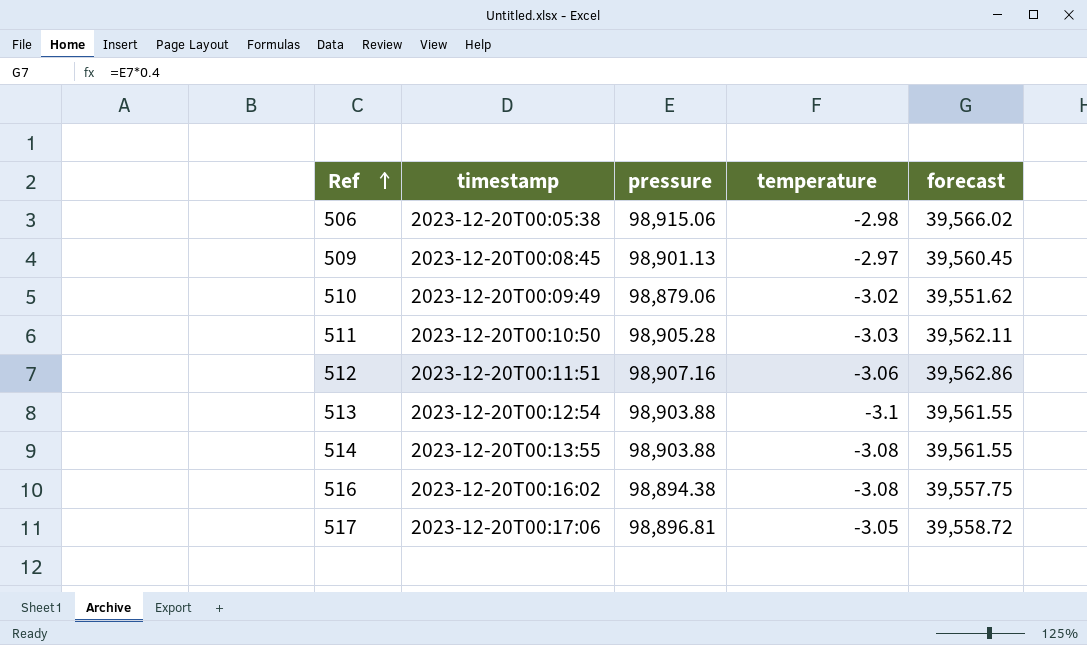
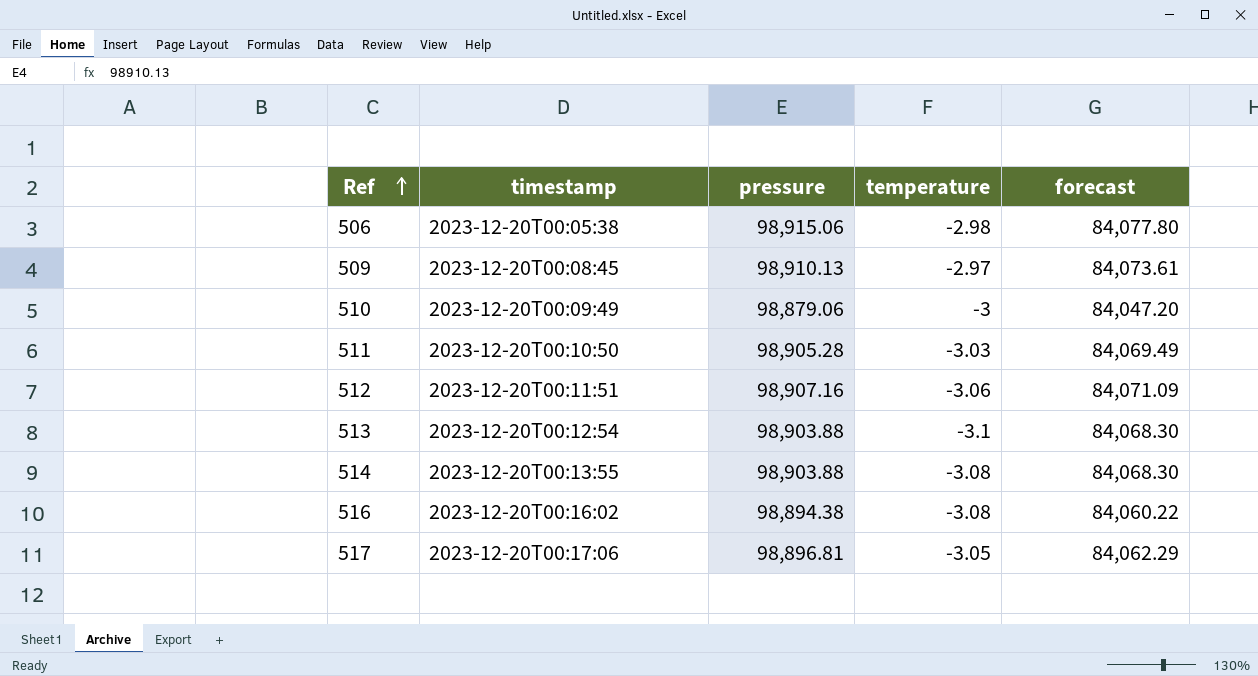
column forecast | formula: [pressure] * 0.4 -> [pressure] * 0.85
509 | pressure: 98,901.13 -> 98,910.13
510 | temperature: -3.02 -> -3

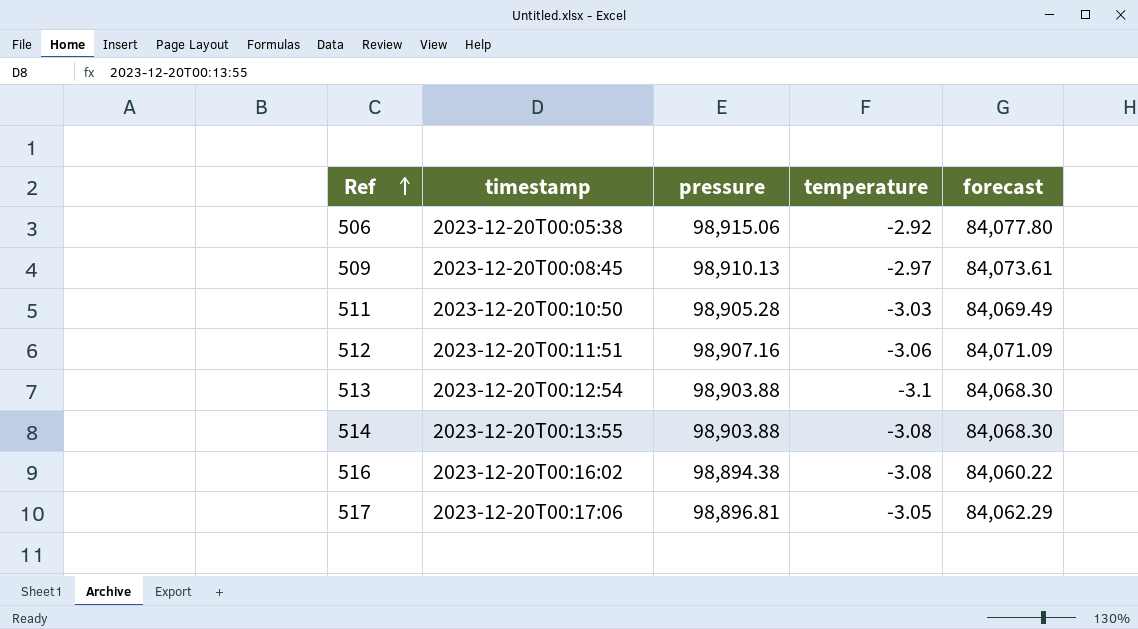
row 510: 2023-12-20T00:09:49 | 98,879.06 | -3 | 84,047.20 -> none
506 | temperature: -2.98 -> -2.92

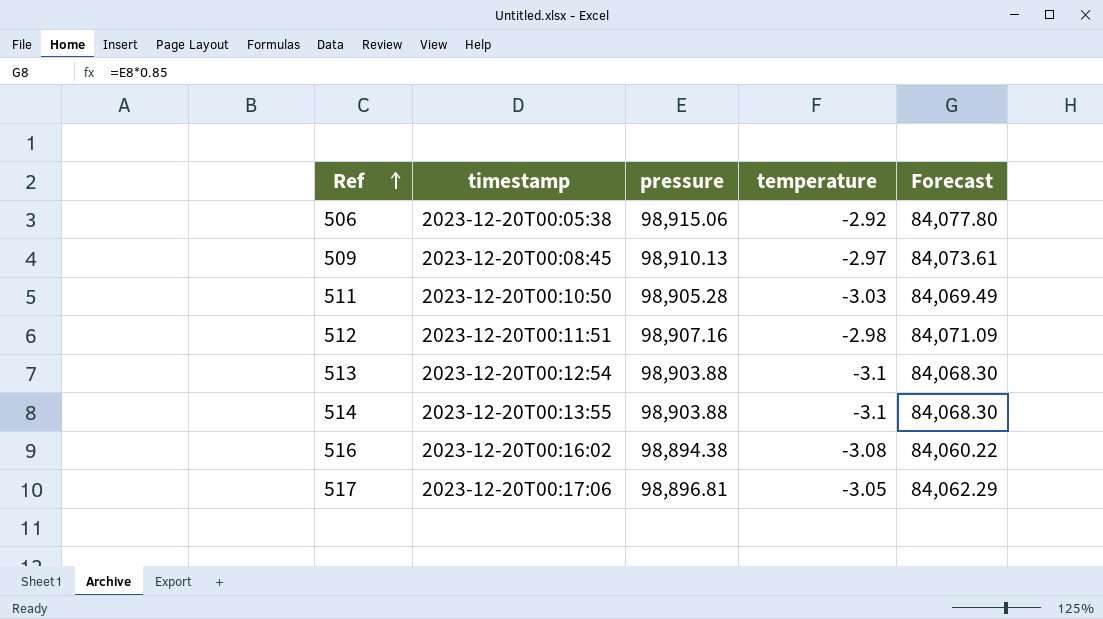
column name: forecast -> Forecast
512 | temperature: -3.06 -> -2.98
514 | temperature: -3.08 -> -3.1

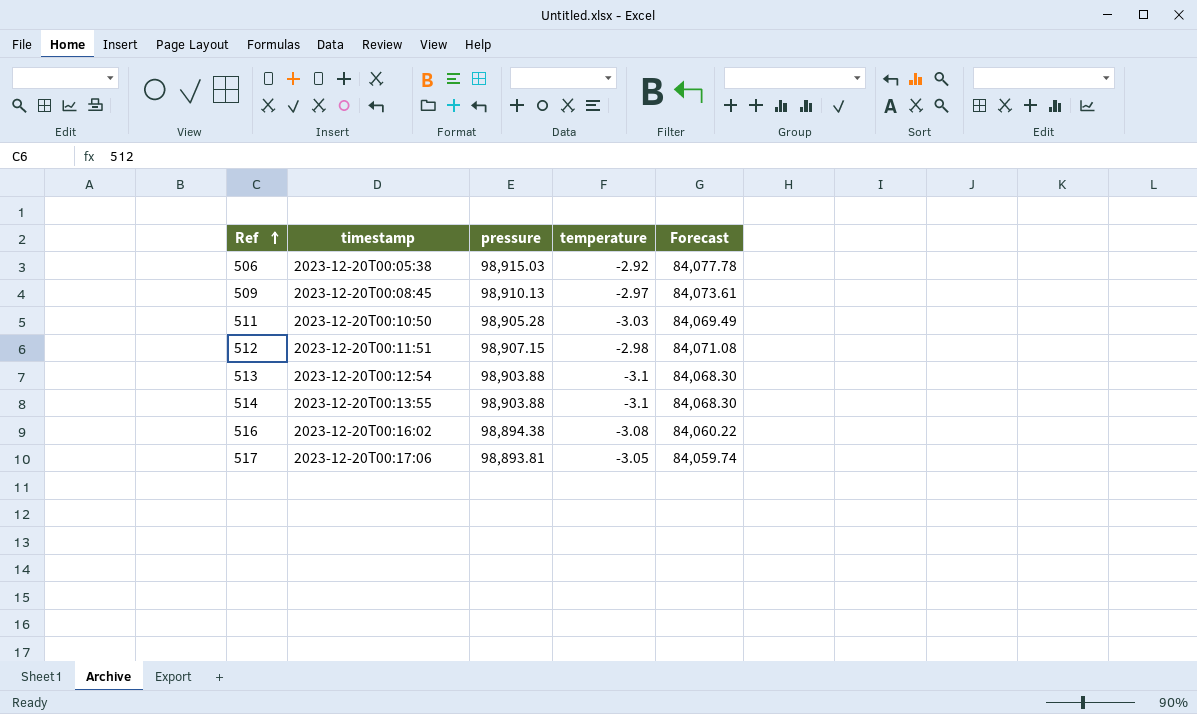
506 | pressure: 98,915.06 -> 98,915.03
506 | Forecast: 84,077.80 -> 84,077.78
512 | pressure: 98,907.16 -> 98,907.15
512 | Forecast: 84,071.09 -> 84,071.08
517 | pressure: 98,896.81 -> 98,893.81
517 | Forecast: 84,062.29 -> 84,059.74

